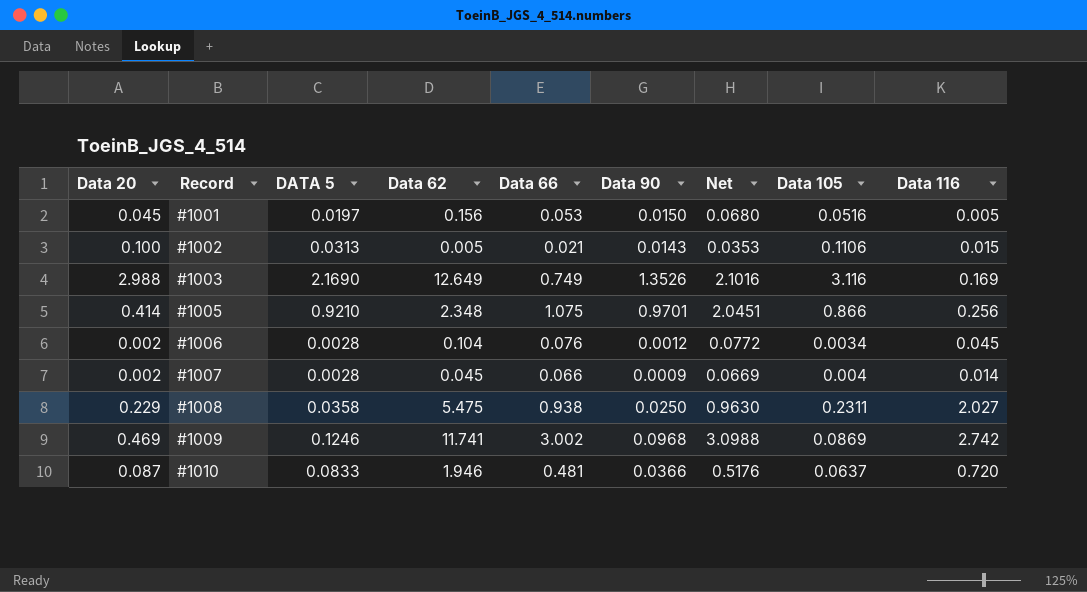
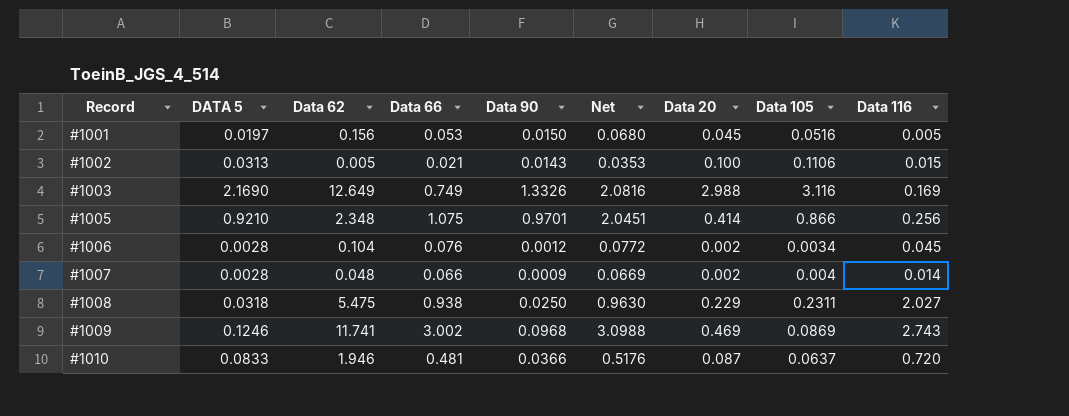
column Data 20 | position: 1 -> 7
#1003 | Data 90: 1.3526 -> 1.3326
#1003 | Net: 2.1016 -> 2.0816
#1007 | Data 62: 0.045 -> 0.048
#1008 | DATA 5: 0.0358 -> 0.0318
#1009 | Data 116: 2.742 -> 2.743

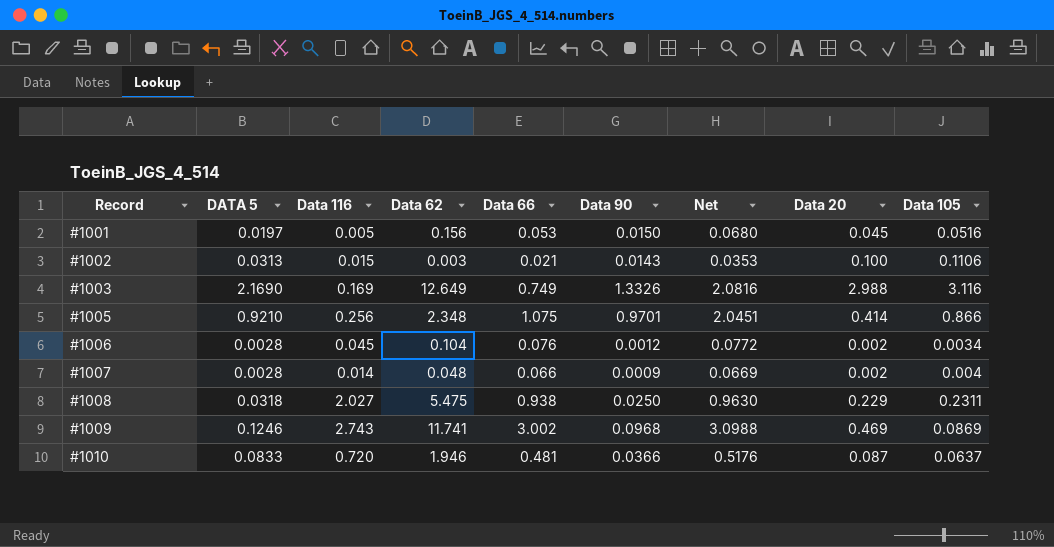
column Data 116 | position: 9 -> 3
#1002 | Data 62: 0.005 -> 0.003

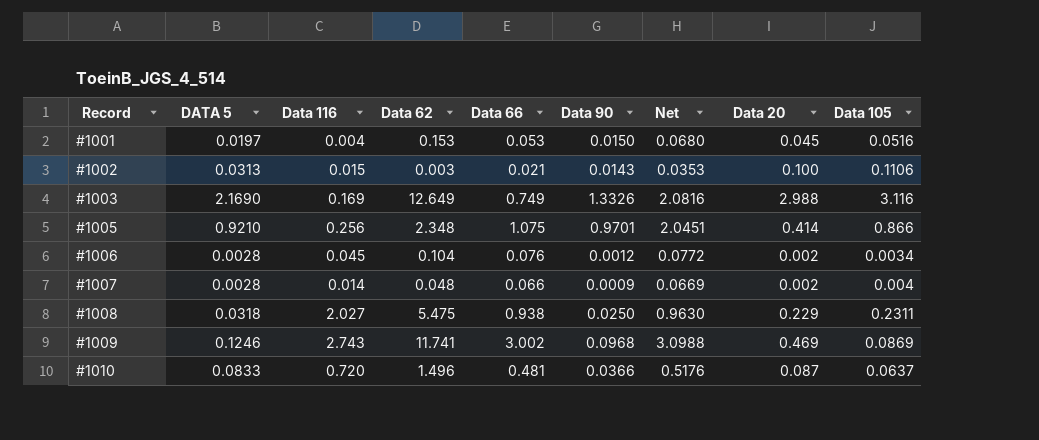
#1001 | Data 116: 0.005 -> 0.004
#1001 | Data 62: 0.156 -> 0.153
#1010 | Data 62: 1.946 -> 1.496

